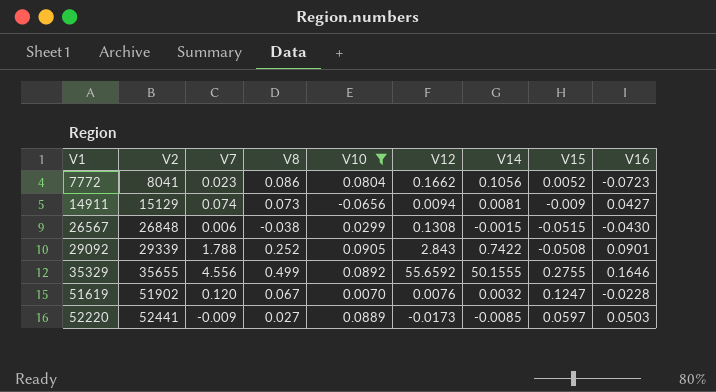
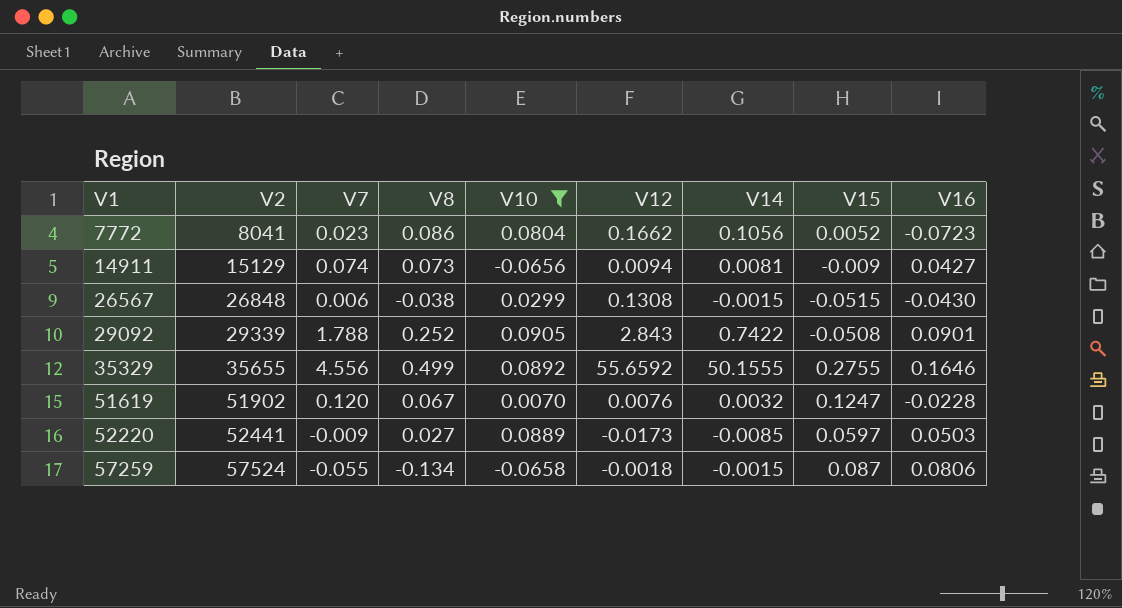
row 57259: none -> 57524 | -0.055 | -0.134 | -0.0658 | -0.0018 | -0.0015 | 0.087 | 0.0806

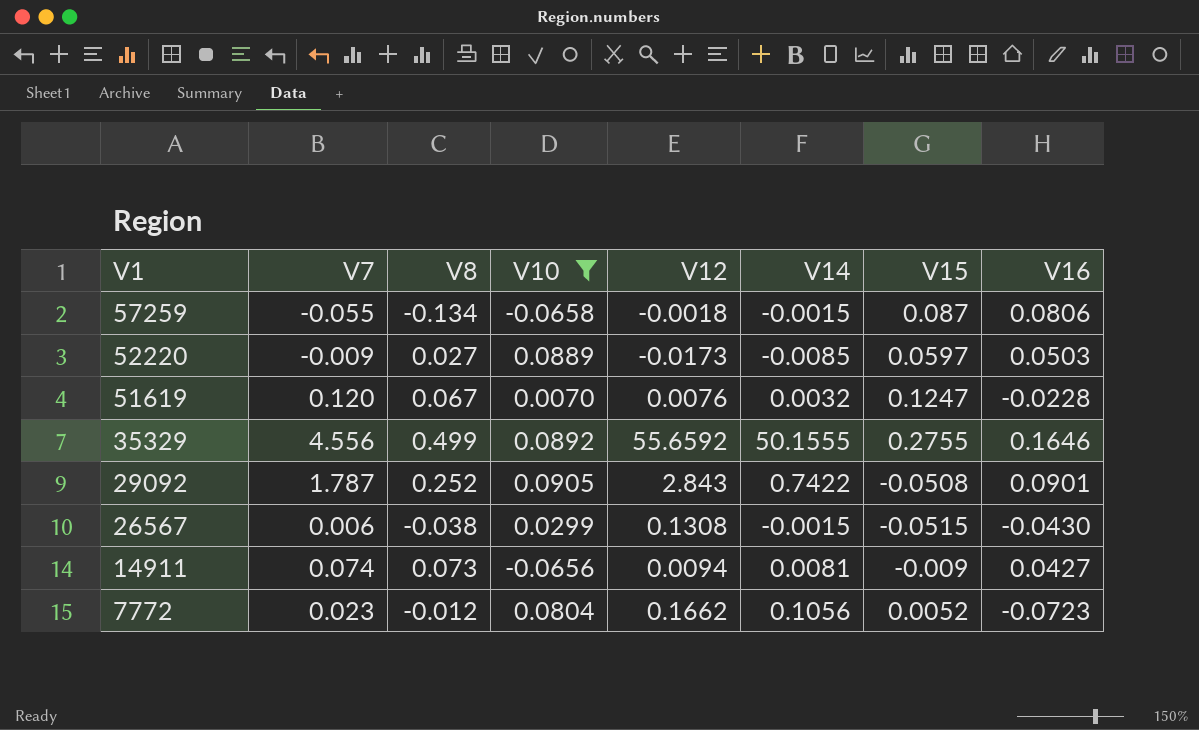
row order: V1 ascending -> V1 descending
column V2 | position: 2 -> none
29092 | V7: 1.788 -> 1.787
7772 | V8: 0.086 -> -0.012

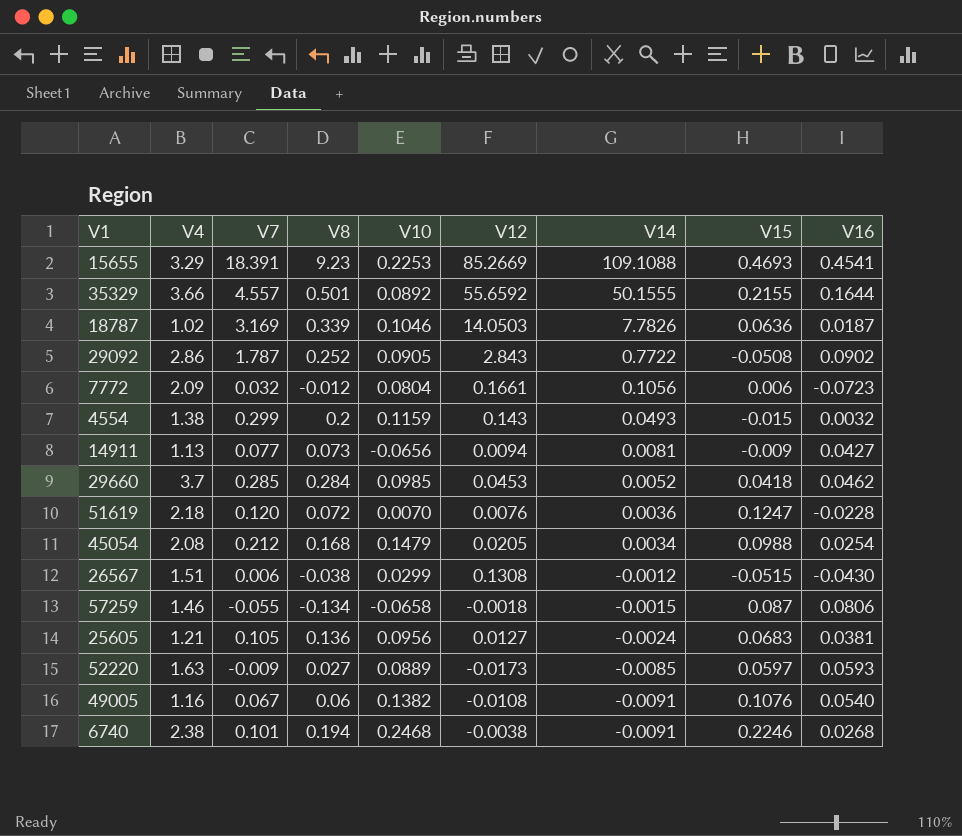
filter: V10 <= 0.0905 -> none
row order: V1 descending -> V14 descending
column V4 | position: none -> 2
35329 | V7: 4.556 -> 4.557
35329 | V8: 0.499 -> 0.501
35329 | V15: 0.2755 -> 0.2155
35329 | V16: 0.1646 -> 0.1644
29092 | V14: 0.7422 -> 0.7722
29092 | V16: 0.0901 -> 0.0902
7772 | V7: 0.023 -> 0.032
7772 | V12: 0.1662 -> 0.1661
7772 | V15: 0.0052 -> 0.006
14911 | V7: 0.074 -> 0.077
51619 | V8: 0.067 -> 0.072
51619 | V14: 0.0032 -> 0.0036
26567 | V14: -0.0015 -> -0.0012
52220 | V16: 0.0503 -> 0.0593

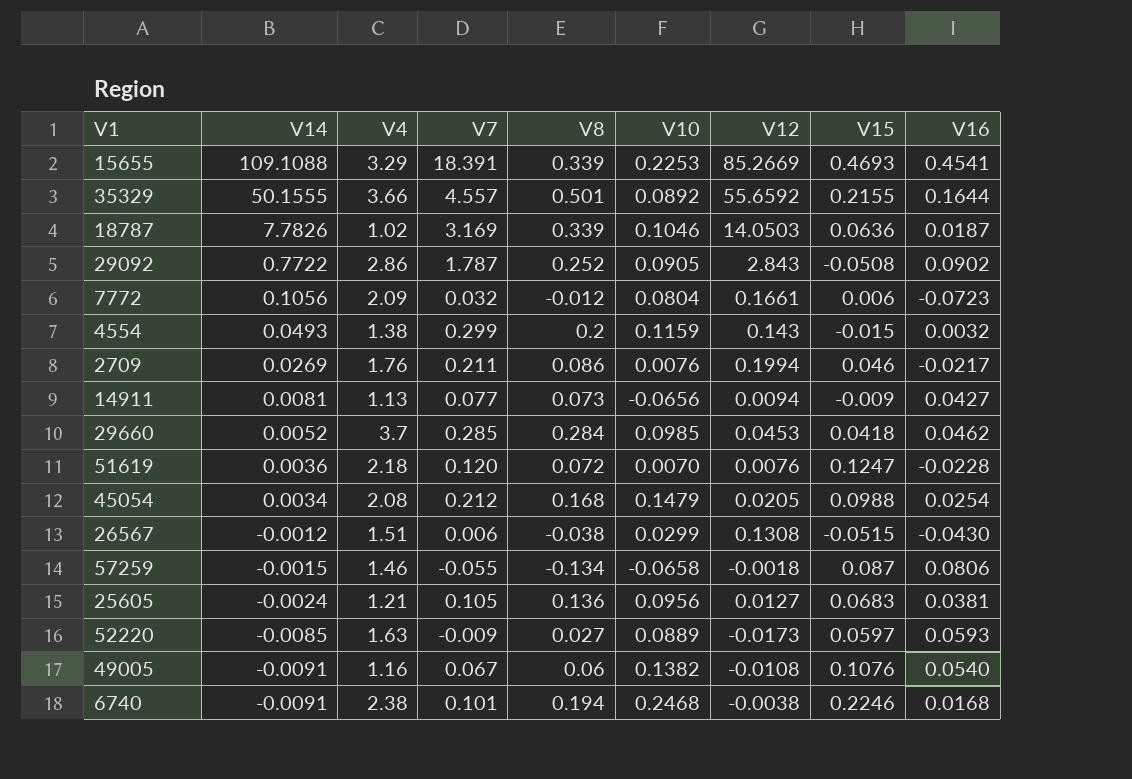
column V14 | position: 7 -> 2
15655 | V8: 9.23 -> 0.339
row 2709: none -> 0.0269 | 1.76 | 0.211 | 0.086 | 0.0076 | 0.1994 | 0.046 | -0.0217
6740 | V16: 0.0268 -> 0.0168

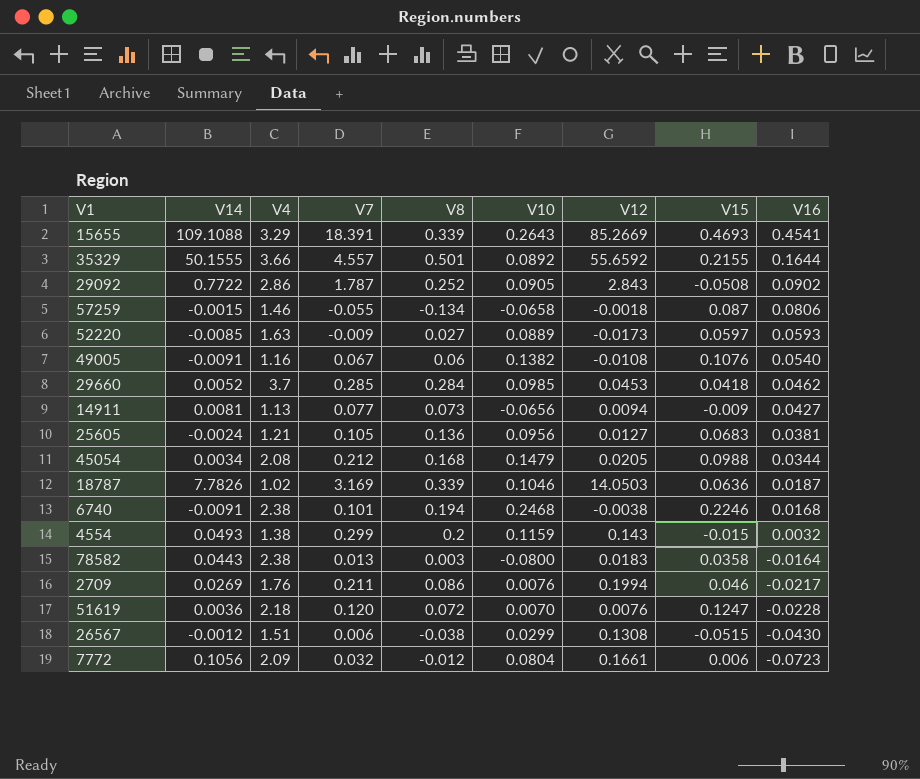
row order: V14 descending -> V16 descending
15655 | V10: 0.2253 -> 0.2643
45054 | V16: 0.0254 -> 0.0344
row 78582: none -> 0.0443 | 2.38 | 0.013 | 0.003 | -0.0800 | 0.0183 | 0.0358 | -0.0164

